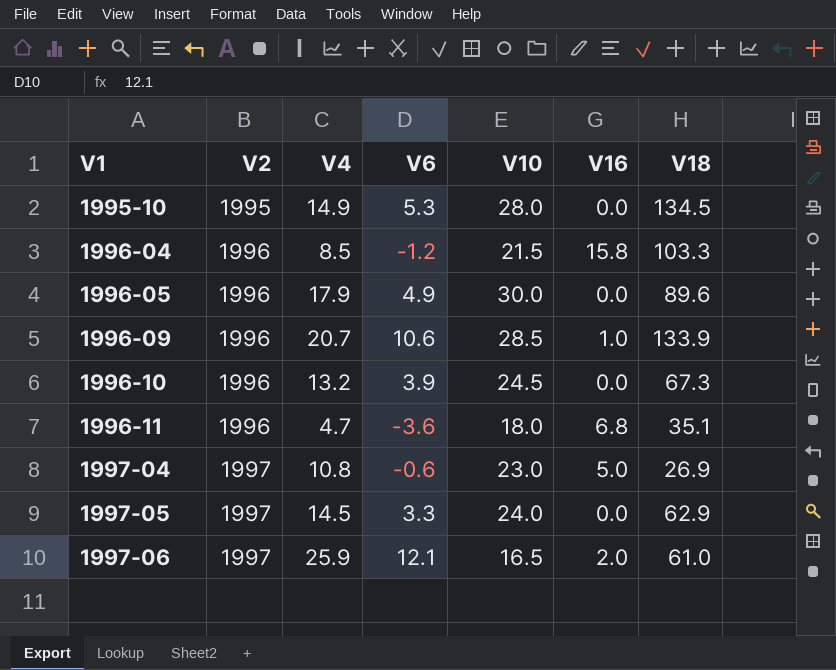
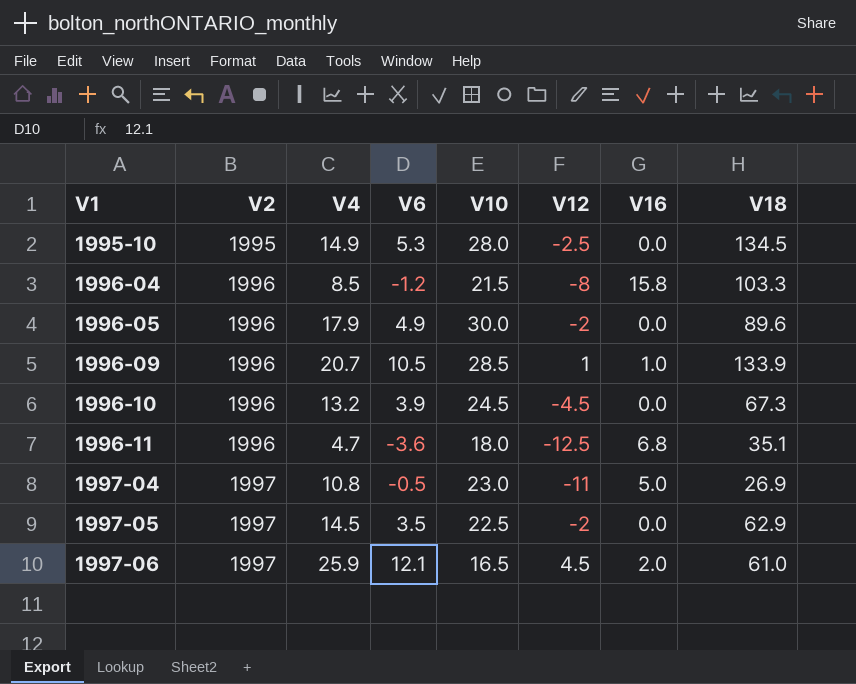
column V12 | position: none -> 6
1996-09 | V6: 10.6 -> 10.5
1997-04 | V6: -0.6 -> -0.5
1997-05 | V6: 3.3 -> 3.5
1997-05 | V10: 24.0 -> 22.5

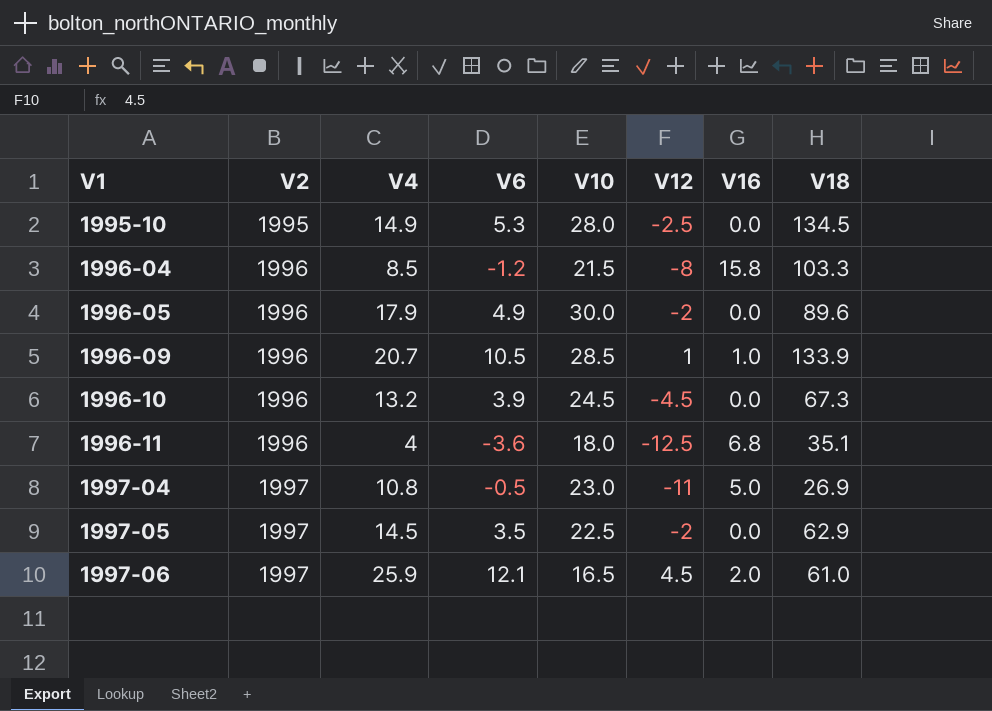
1996-11 | V4: 4.7 -> 4

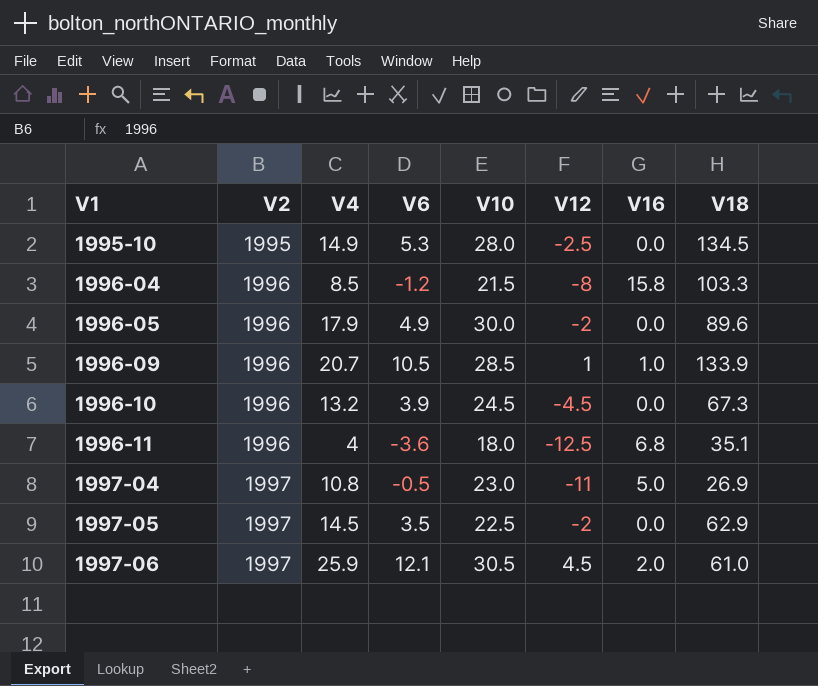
1997-06 | V10: 16.5 -> 30.5

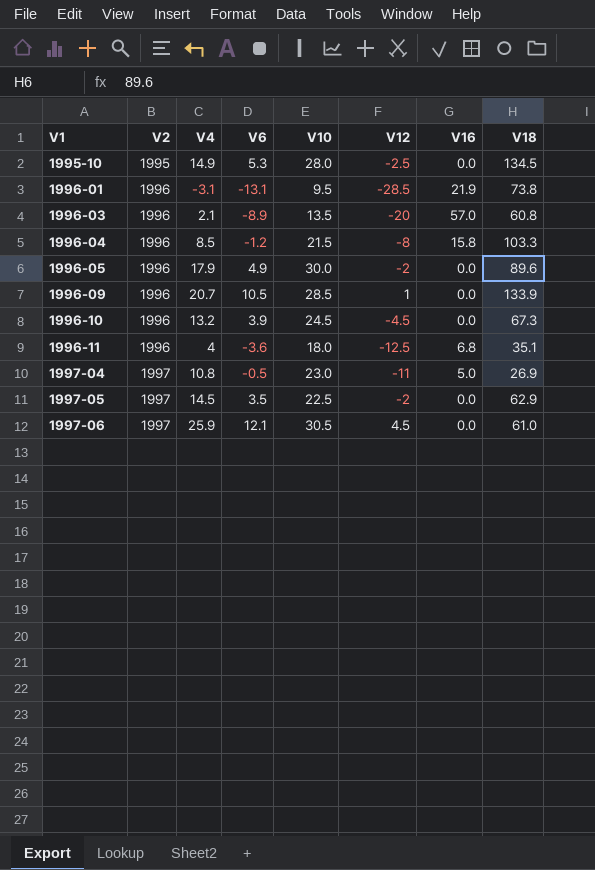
row 1996-01: none -> 1996 | -3.1 | -13.1 | 9.5 | -28.5 | 21.9 | 73.8
row 1996-03: none -> 1996 | 2.1 | -8.9 | 13.5 | -20 | 57.0 | 60.8
1996-09 | V16: 1.0 -> 0.0
1997-06 | V16: 2.0 -> 0.0

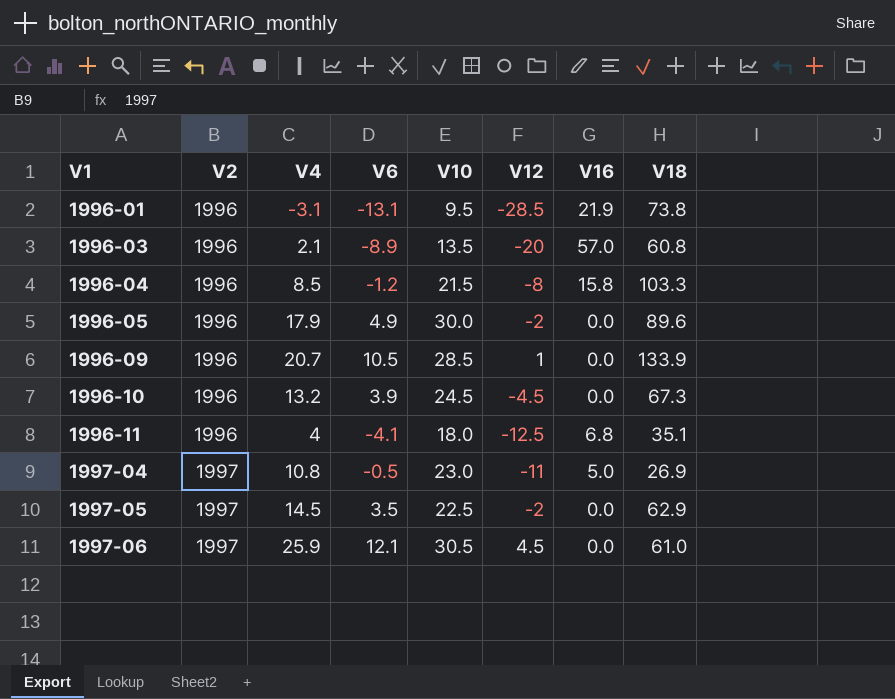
row 1995-10: 1995 | 14.9 | 5.3 | 28.0 | -2.5 | 0.0 | 134.5 -> none
1996-11 | V6: -3.6 -> -4.1

